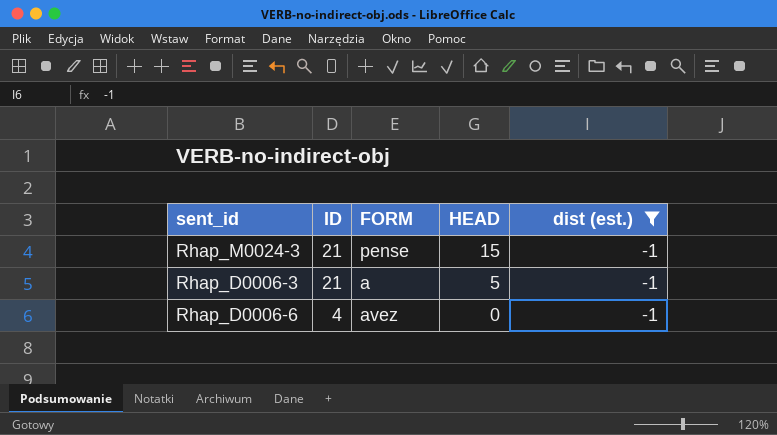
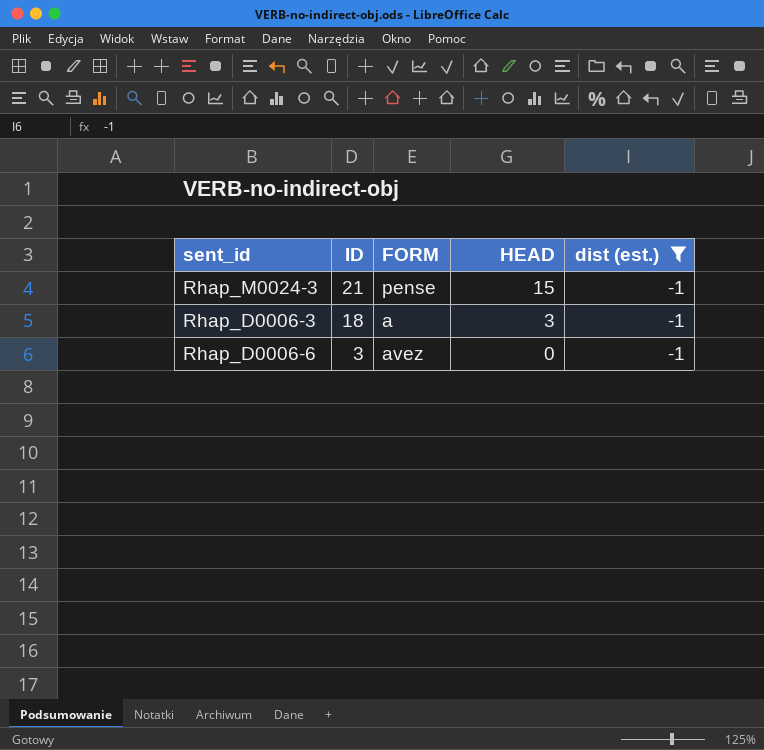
Rhap_D0006-3 | ID: 21 -> 18
Rhap_D0006-3 | HEAD: 5 -> 3
Rhap_D0006-6 | ID: 4 -> 3

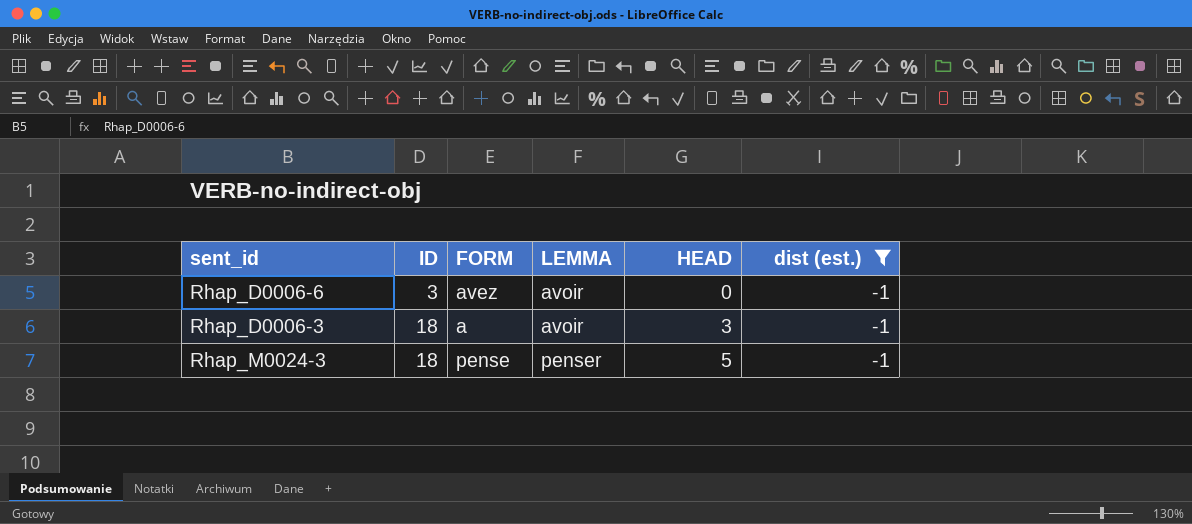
row order: ID descending -> ID ascending
column LEMMA | position: none -> 4
Rhap_M0024-3 | ID: 21 -> 18
Rhap_M0024-3 | HEAD: 15 -> 5

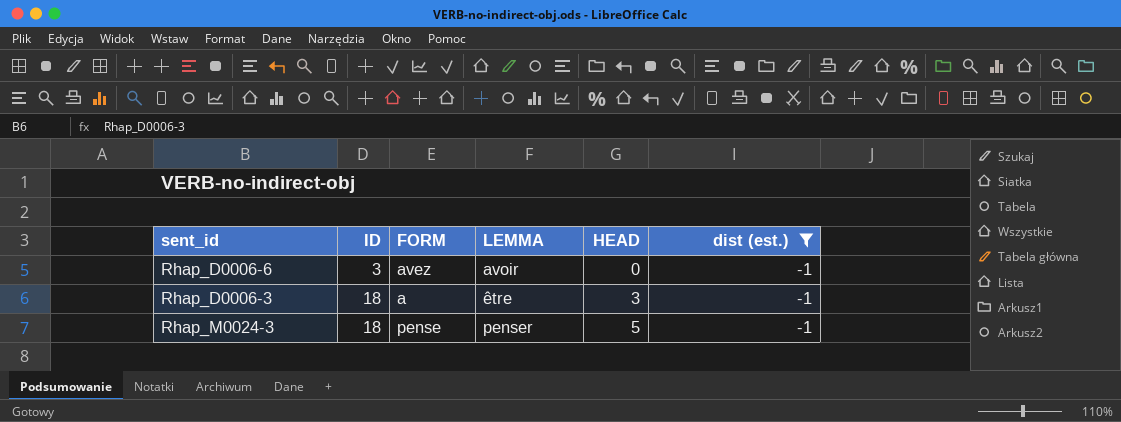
Rhap_D0006-3 | LEMMA: avoir -> être

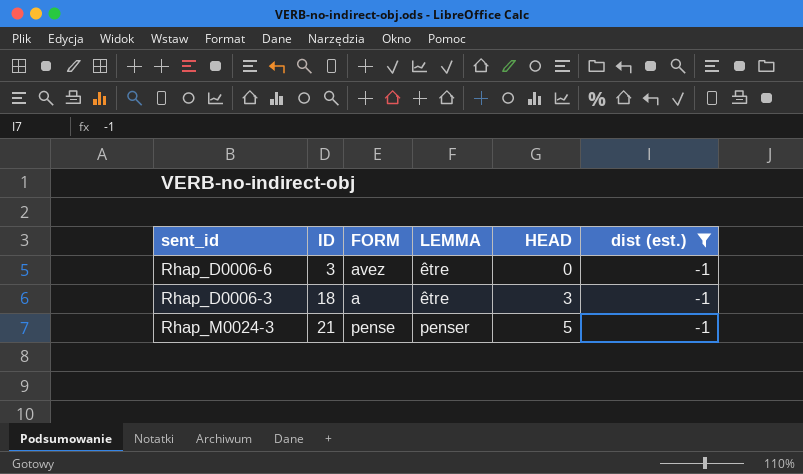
Rhap_D0006-6 | LEMMA: avoir -> être
Rhap_M0024-3 | ID: 18 -> 21

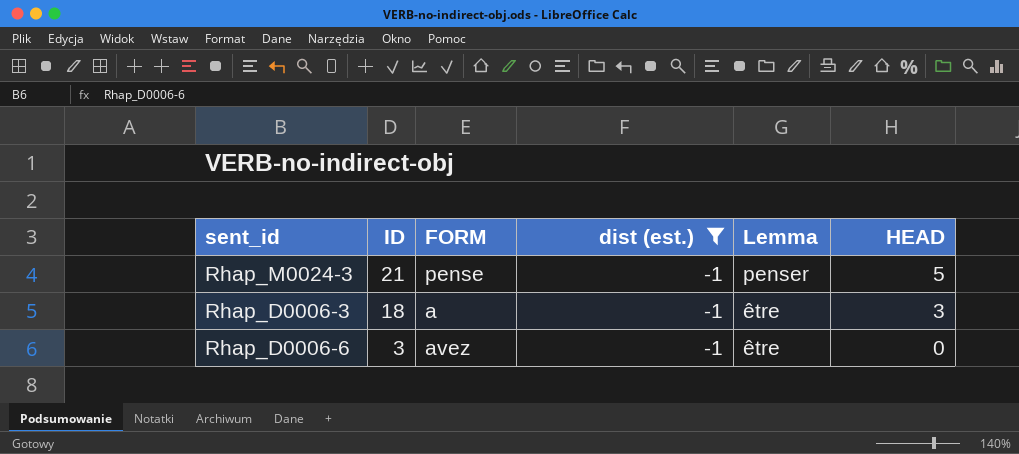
row order: ID ascending -> ID descending
column dist (est.) | position: 6 -> 4
column name: LEMMA -> Lemma

